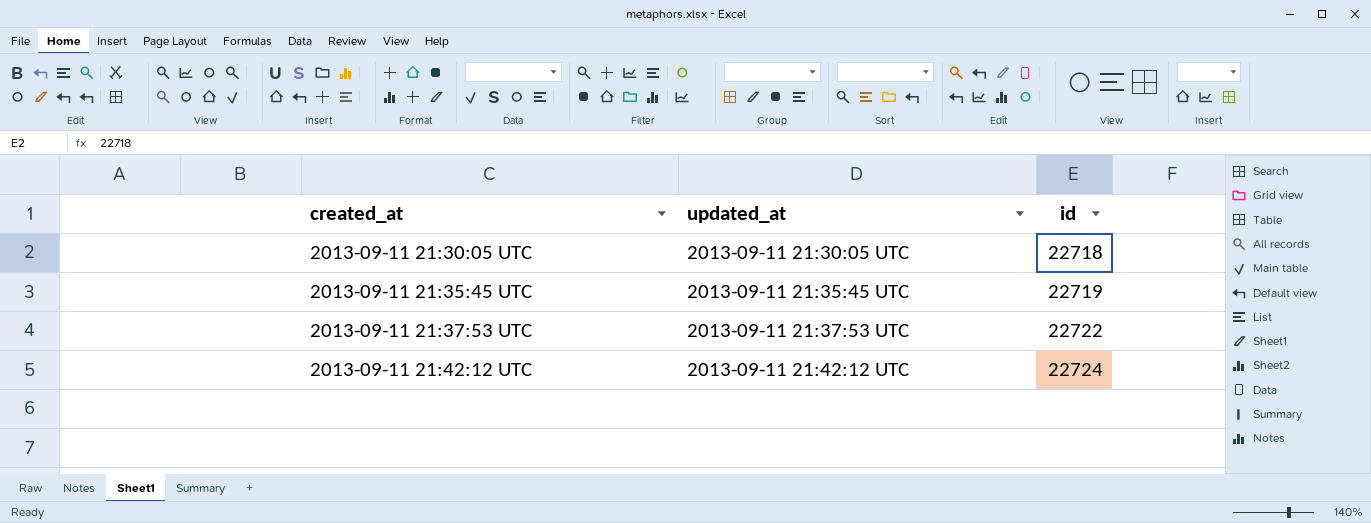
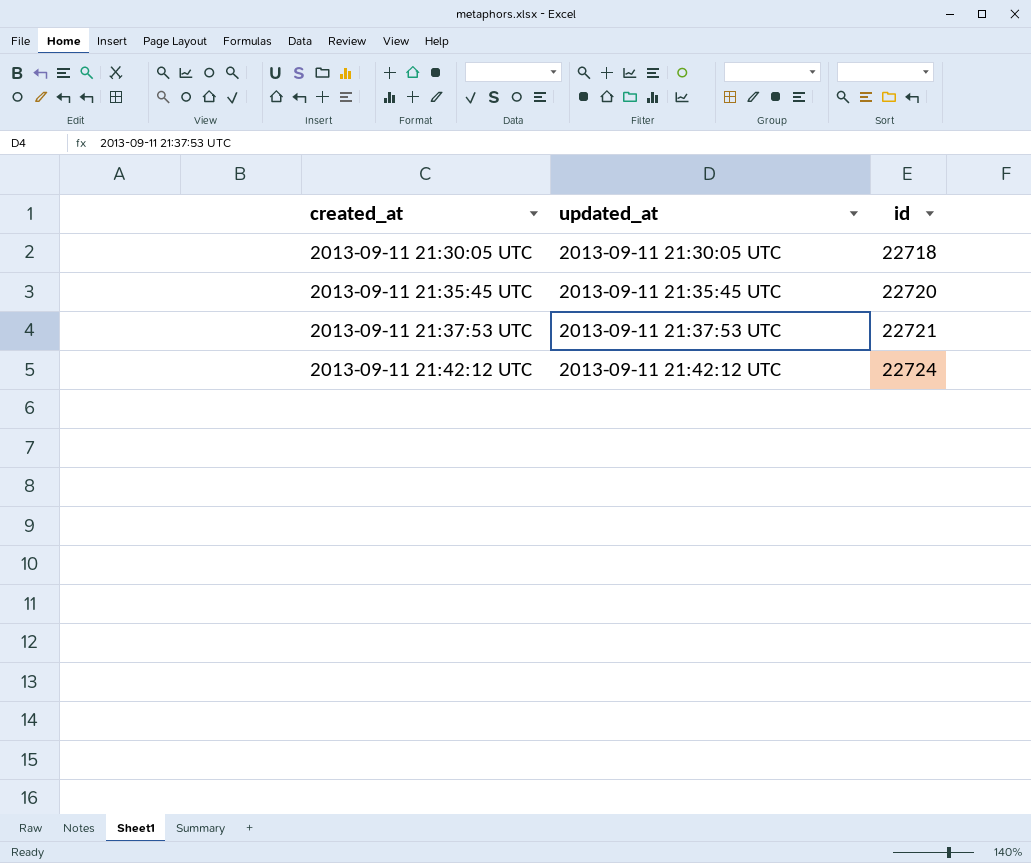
2013-09-11 21:35:45 UTC | id: 22719 -> 22720
2013-09-11 21:37:53 UTC | id: 22722 -> 22721

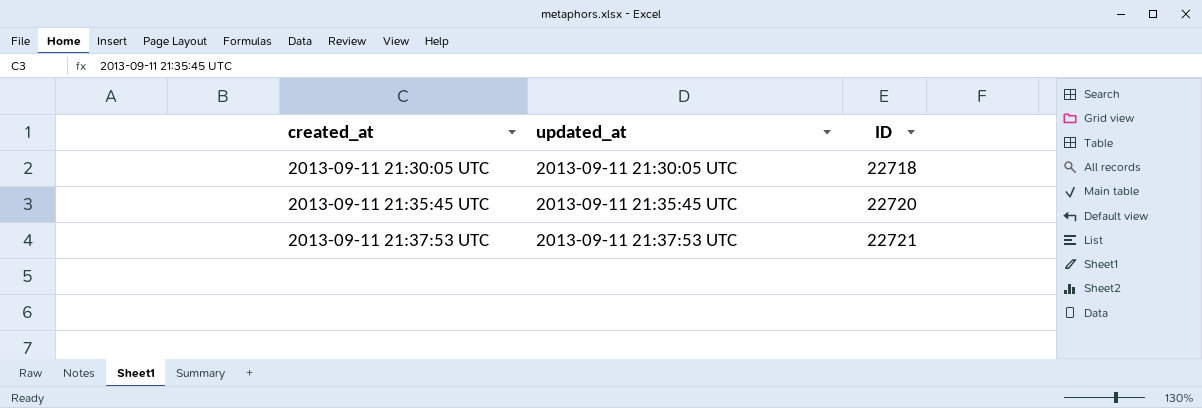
column name: id -> ID
row 2013-09-11 21:42:12 UTC: 2013-09-11 21:42:12 UTC | 22724 -> none

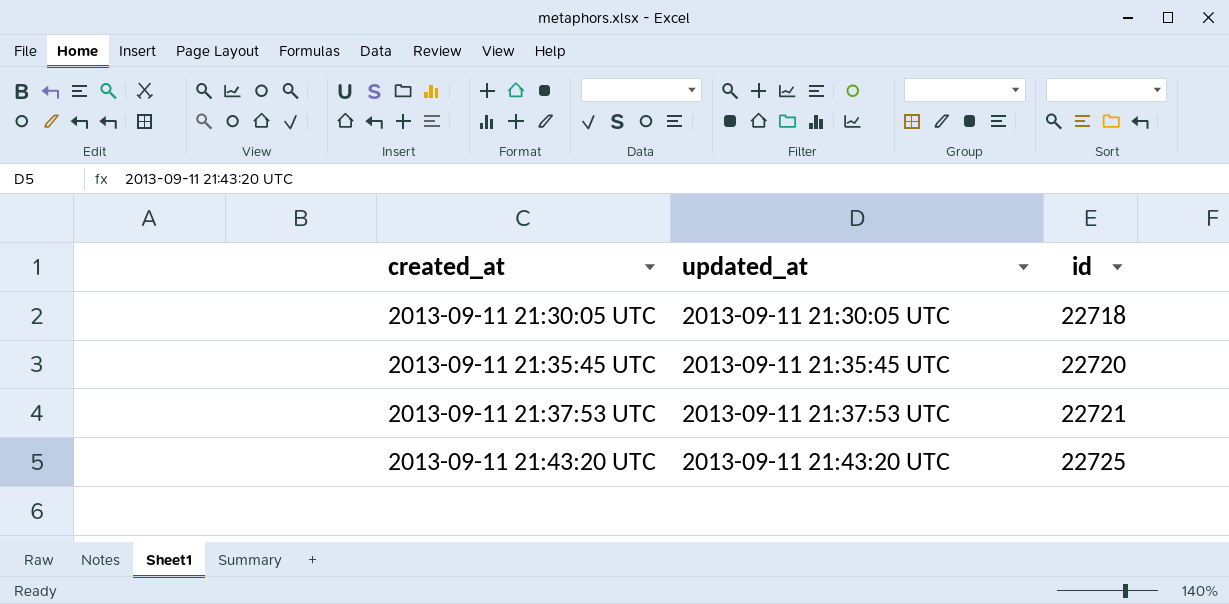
column name: ID -> id
row 2013-09-11 21:43:20 UTC: none -> 2013-09-11 21:43:20 UTC | 22725

